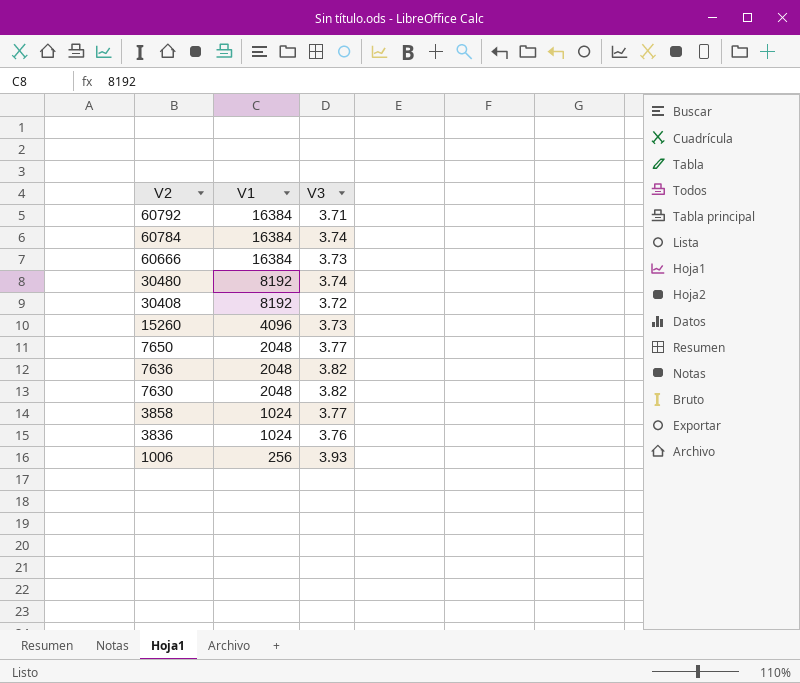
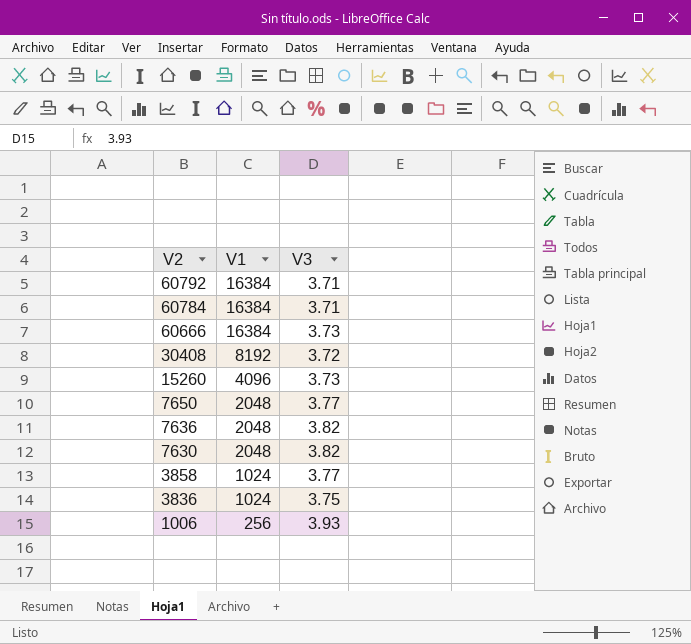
row 30480: 8192 | 3.74 -> none
60784 | V3: 3.74 -> 3.71
3836 | V3: 3.76 -> 3.75

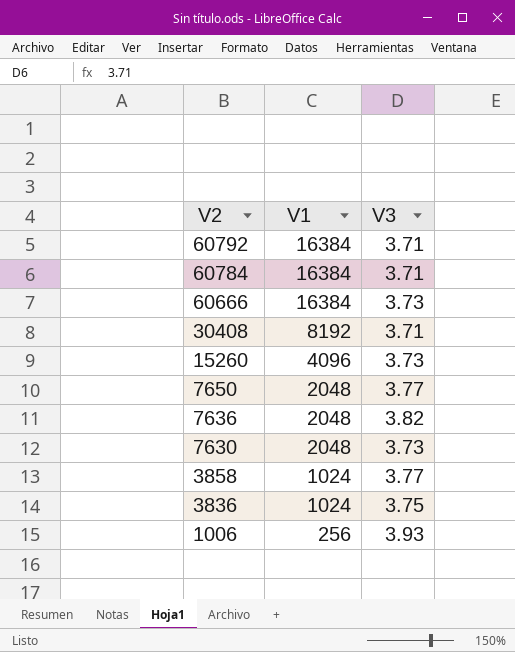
30408 | V3: 3.72 -> 3.71
7630 | V3: 3.82 -> 3.73

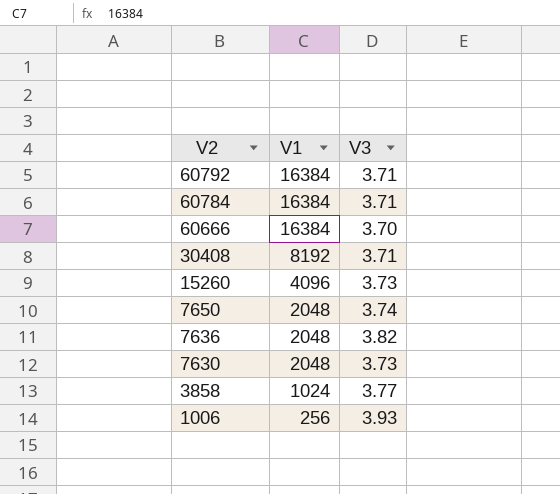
row 3836: 1024 | 3.75 -> none
60666 | V3: 3.73 -> 3.70
7650 | V3: 3.77 -> 3.74

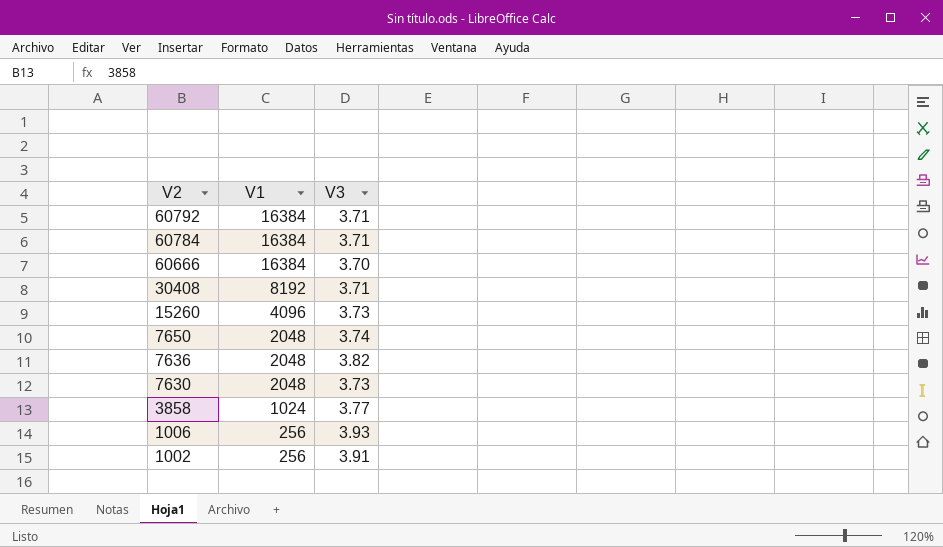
row 1002: none -> 256 | 3.91

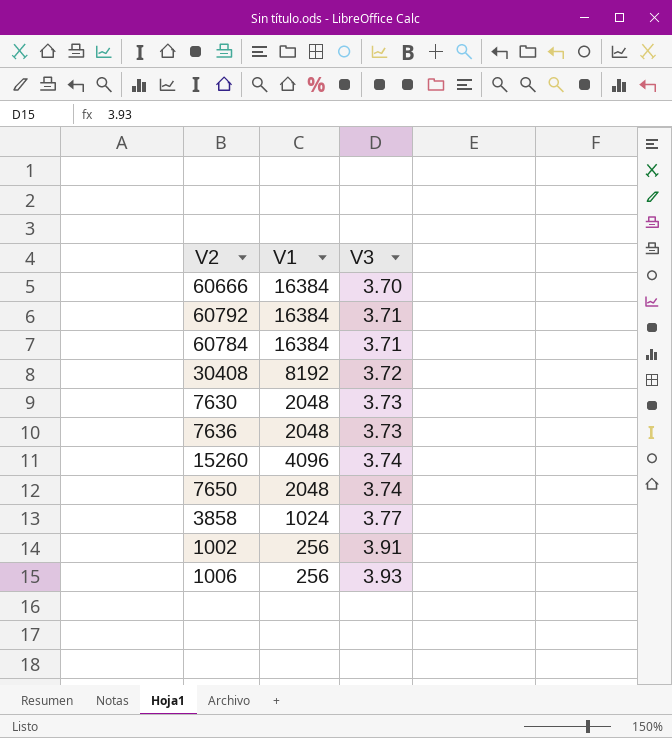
row order: V2 descending -> V3 ascending
30408 | V3: 3.71 -> 3.72
7636 | V3: 3.82 -> 3.73
15260 | V3: 3.73 -> 3.74

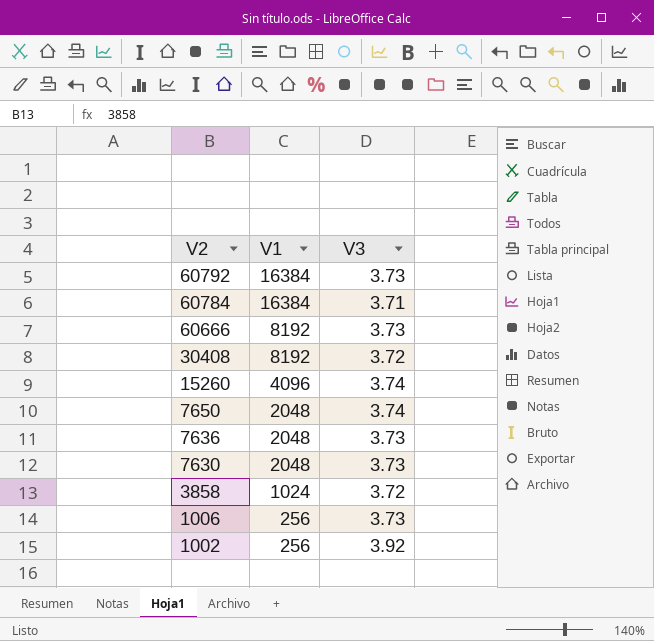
row order: V3 ascending -> V2 descending
60792 | V3: 3.71 -> 3.73
60666 | V1: 16384 -> 8192
60666 | V3: 3.70 -> 3.73
3858 | V3: 3.77 -> 3.72
1006 | V3: 3.93 -> 3.73
1002 | V3: 3.91 -> 3.92

